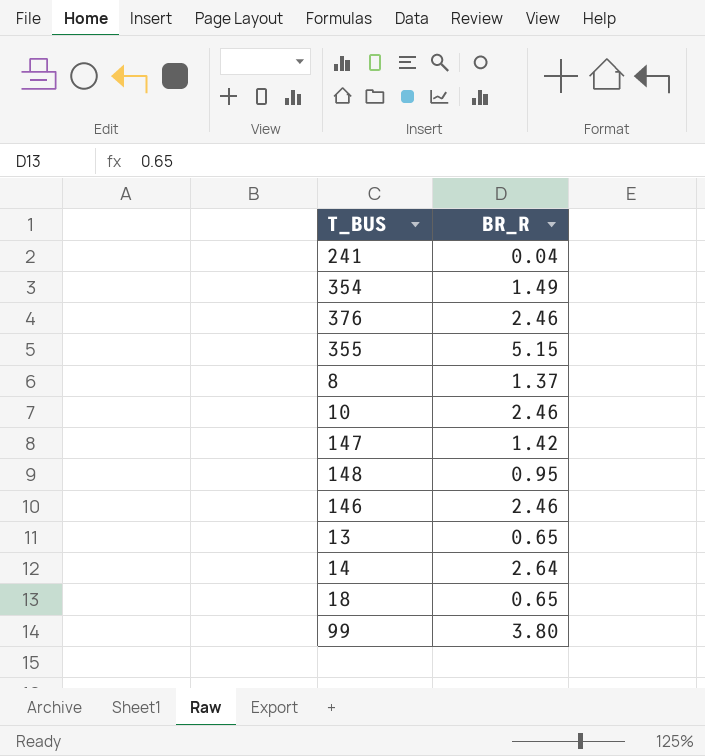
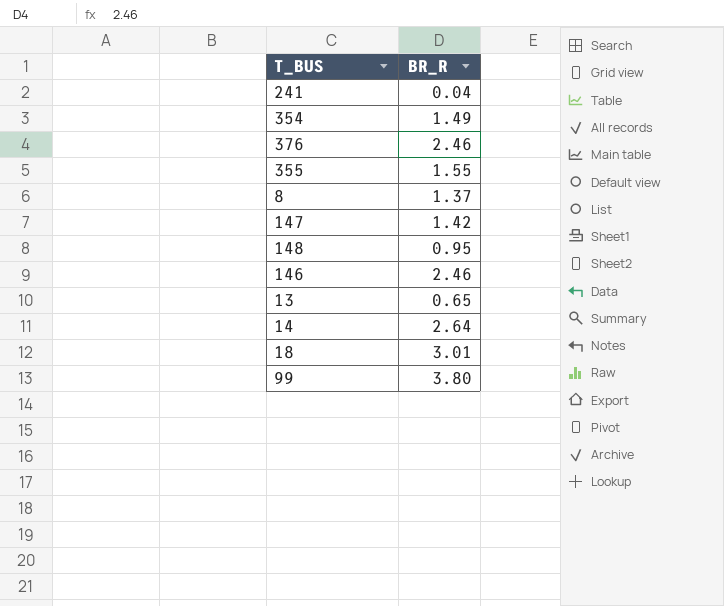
row 10: 2.46 -> none
355 | BR_R: 5.15 -> 1.55
18 | BR_R: 0.65 -> 3.01

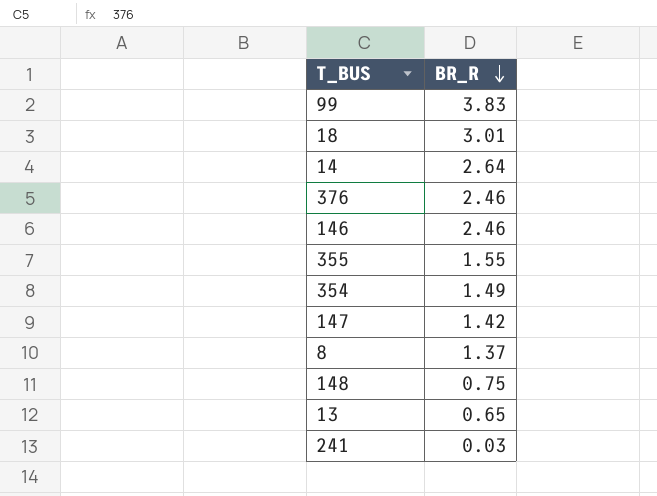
row order: none -> BR_R descending
99 | BR_R: 3.80 -> 3.83
148 | BR_R: 0.95 -> 0.75
241 | BR_R: 0.04 -> 0.03

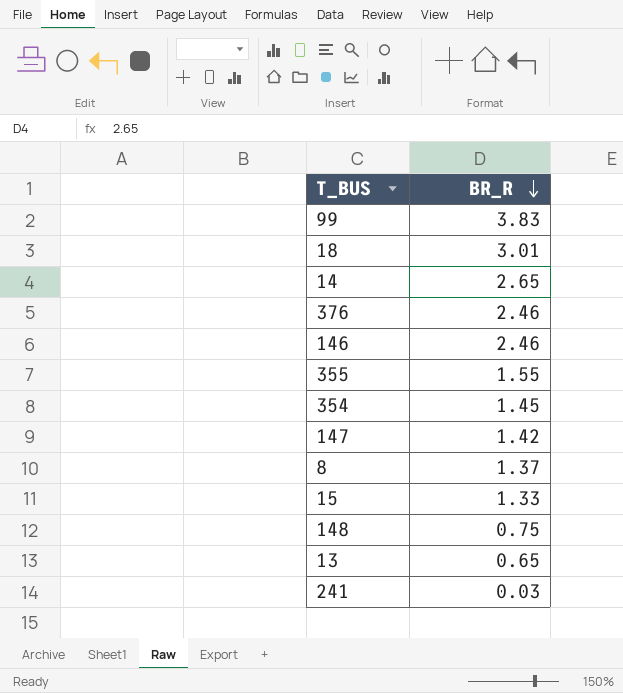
14 | BR_R: 2.64 -> 2.65
354 | BR_R: 1.49 -> 1.45
row 15: none -> 1.33

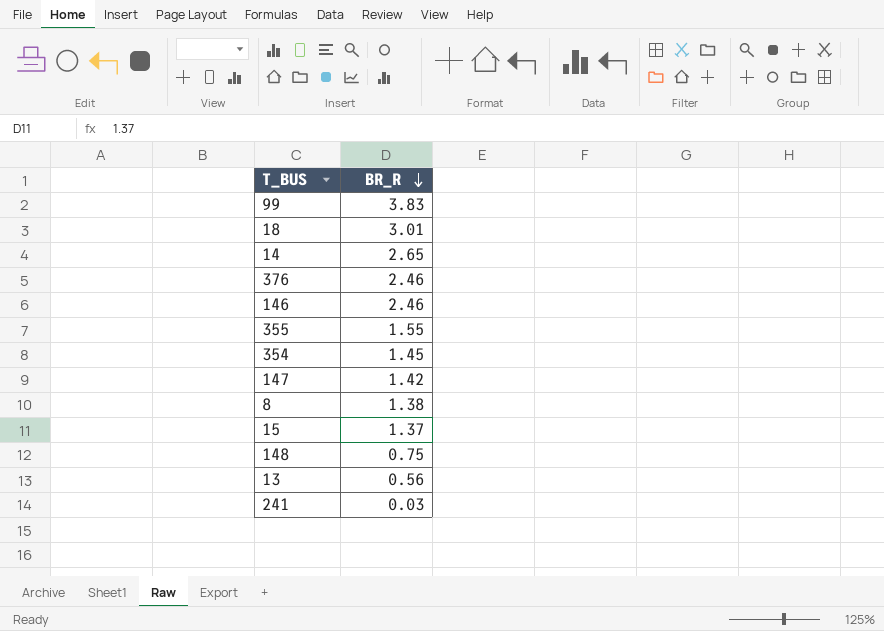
8 | BR_R: 1.37 -> 1.38
15 | BR_R: 1.33 -> 1.37
13 | BR_R: 0.65 -> 0.56

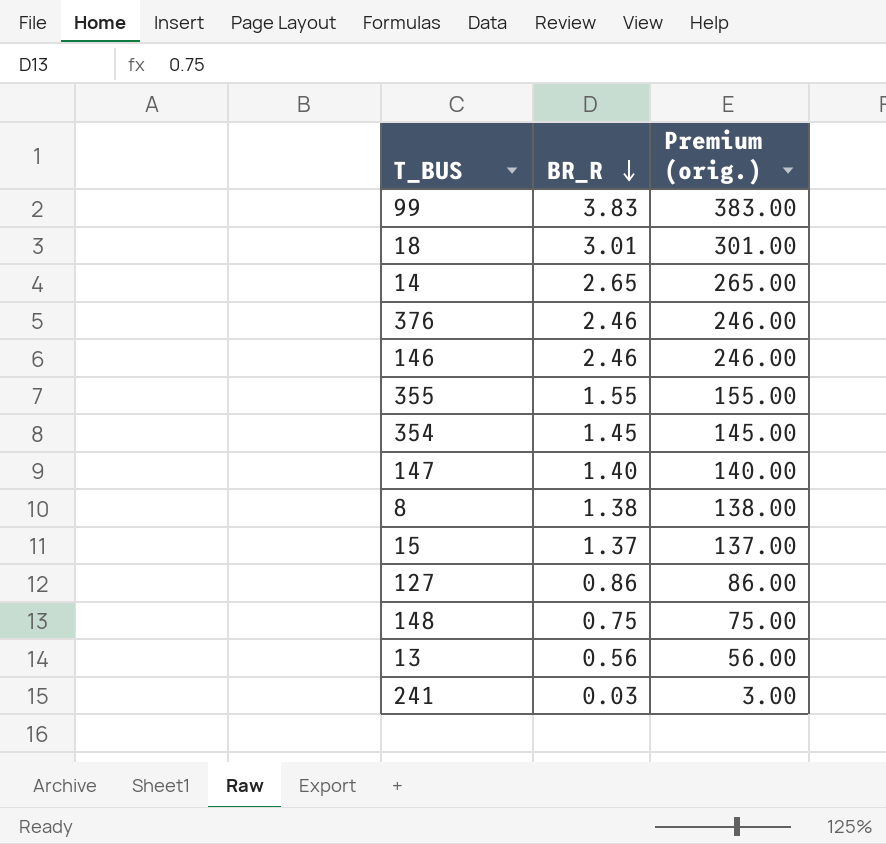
column Premium (orig.) | formula: none -> [BR_R] * 100
147 | BR_R: 1.42 -> 1.40
row 127: none -> 0.86 | 86.00

